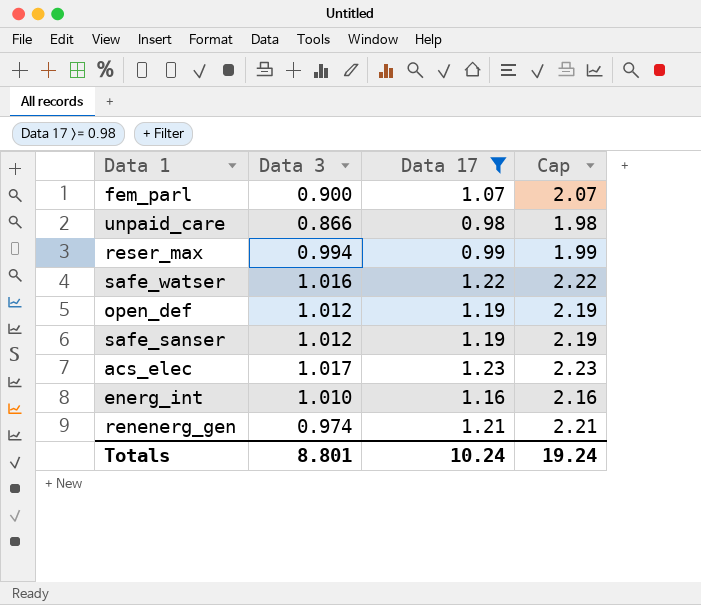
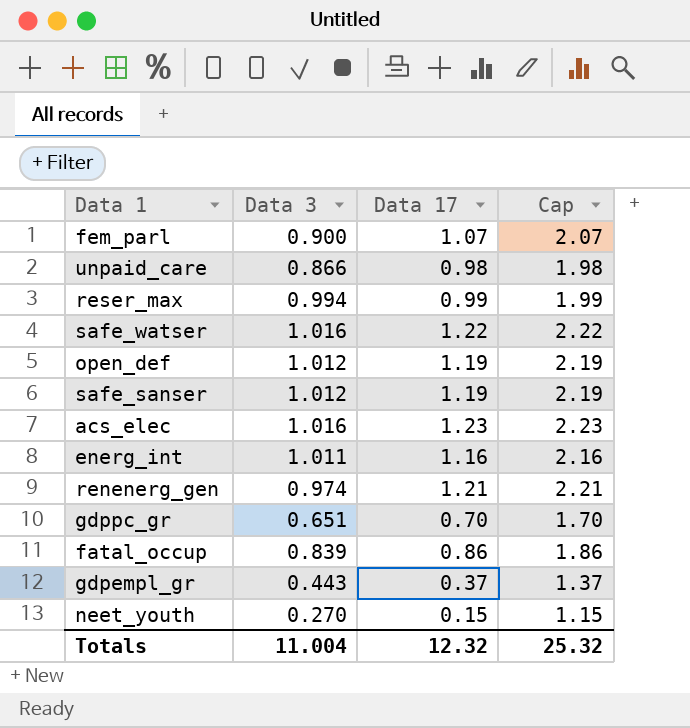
filter: Data 17 >= 0.98 -> none
acs_elec | Data 3: 1.017 -> 1.016
energ_int | Data 3: 1.010 -> 1.011
Totals | Data 3: 8.801 -> 11.004
Totals | Data 17: 10.24 -> 12.32
Totals | Cap: 19.24 -> 25.32

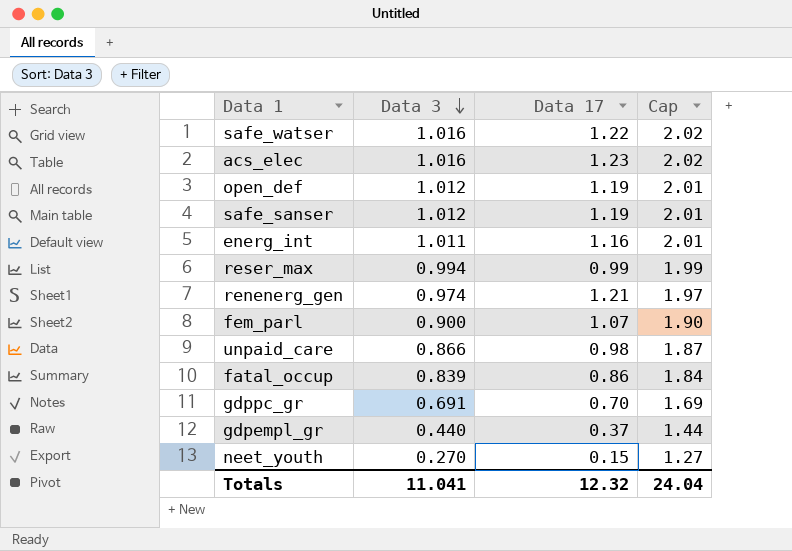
row order: none -> Data 3 descending
column Cap | formula: [Data 17] + 1 -> [Data 3] + 1
gdppc_gr | Data 3: 0.651 -> 0.691
gdpempl_gr | Data 3: 0.443 -> 0.440
Totals | Data 3: 11.004 -> 11.041
Totals | Cap: 25.32 -> 24.04

